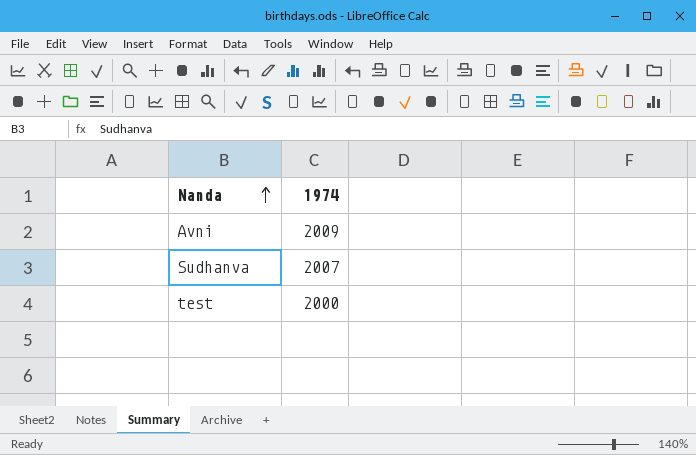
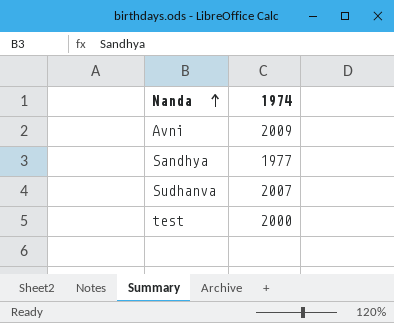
row Sandhya: none -> 1977

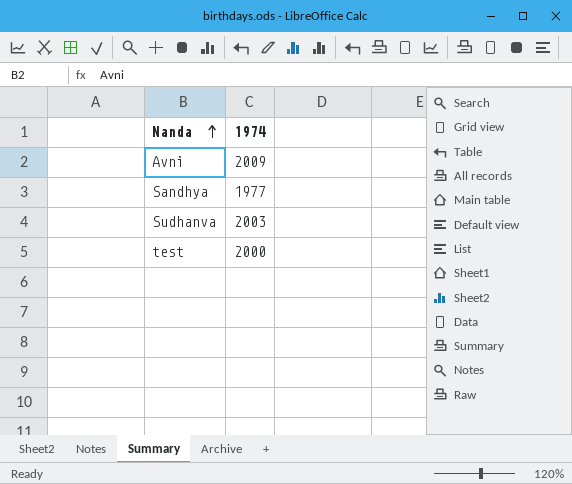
Sudhanva | 1974: 2007 -> 2003

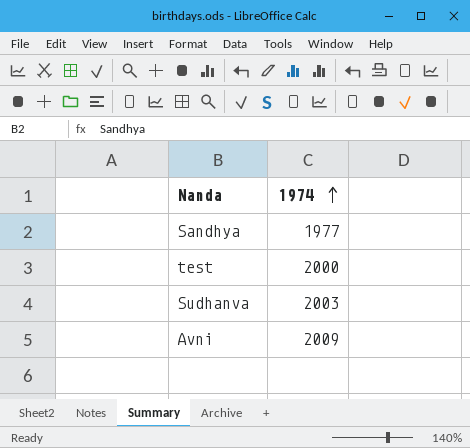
row order: Nanda ascending -> 1974 ascending

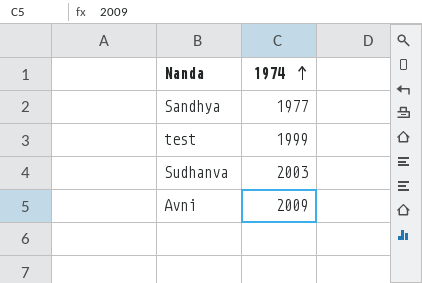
test | 1974: 2000 -> 1999

